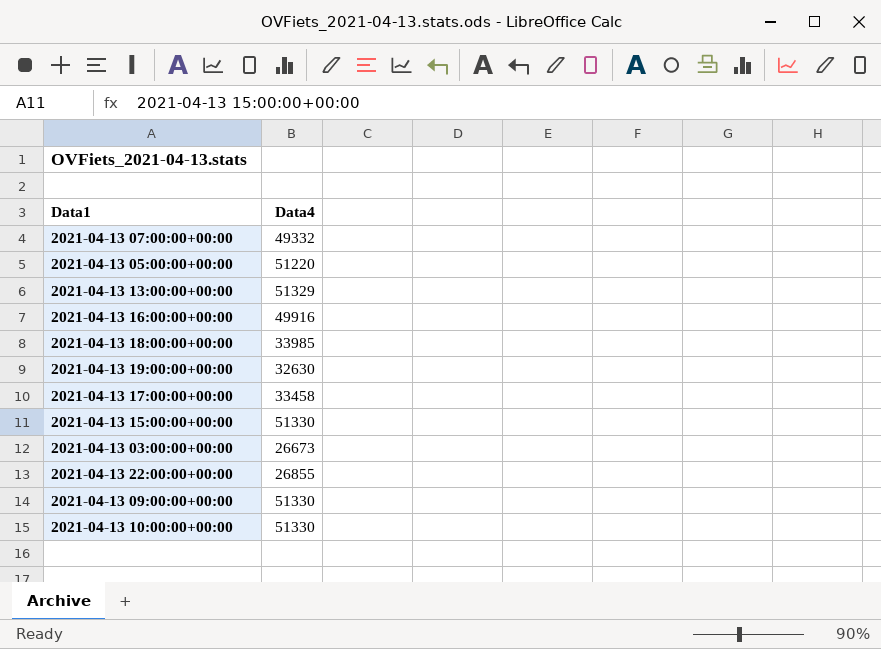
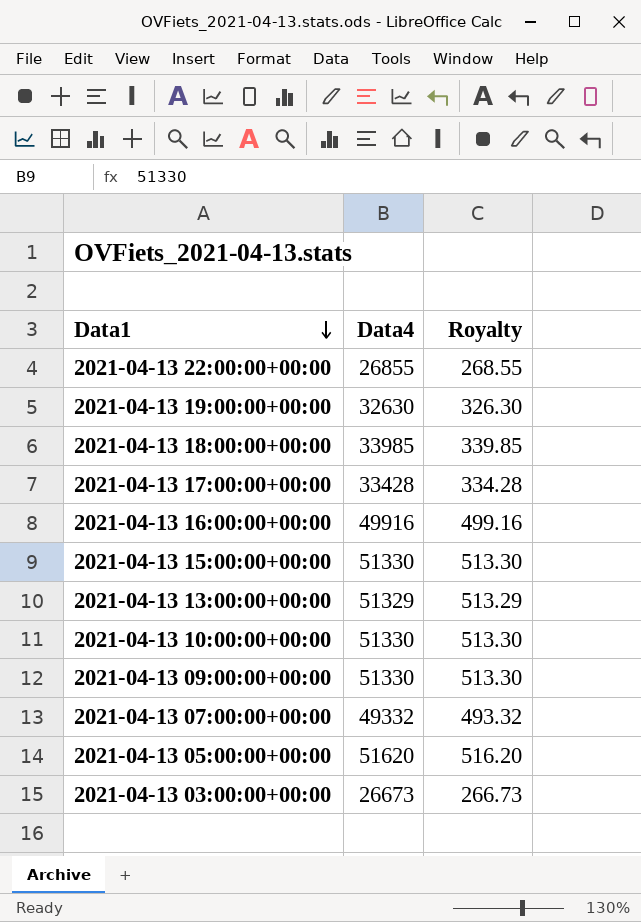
row order: none -> Data1 descending
column Royalty | formula: none -> [Data4] * 0.01
2021-04-13 17:00:00+00:00 | Data4: 33458 -> 33428
2021-04-13 05:00:00+00:00 | Data4: 51220 -> 51620

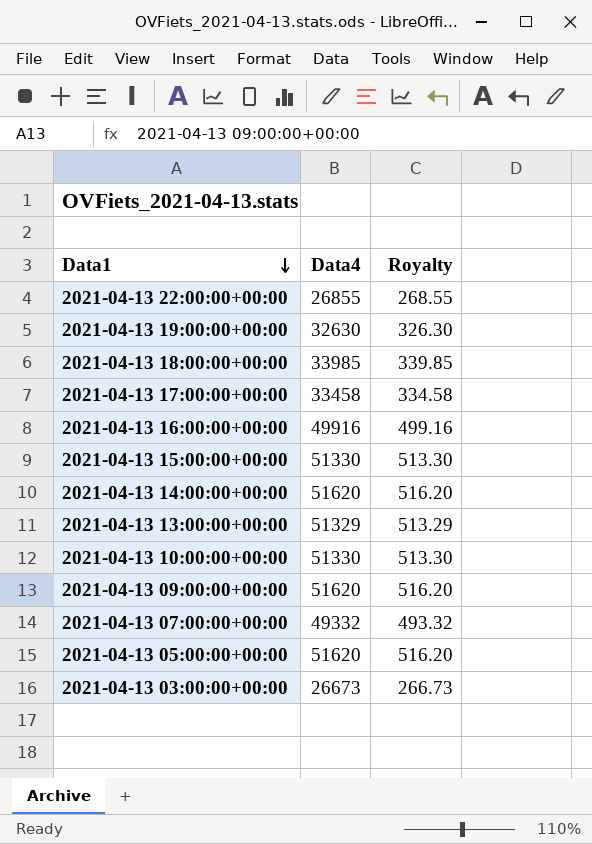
2021-04-13 17:00:00+00:00 | Data4: 33428 -> 33458
2021-04-13 17:00:00+00:00 | Royalty: 334.28 -> 334.58
row 2021-04-13 14:00:00+00:00: none -> 51620 | 516.20
2021-04-13 09:00:00+00:00 | Data4: 51330 -> 51620
2021-04-13 09:00:00+00:00 | Royalty: 513.30 -> 516.20

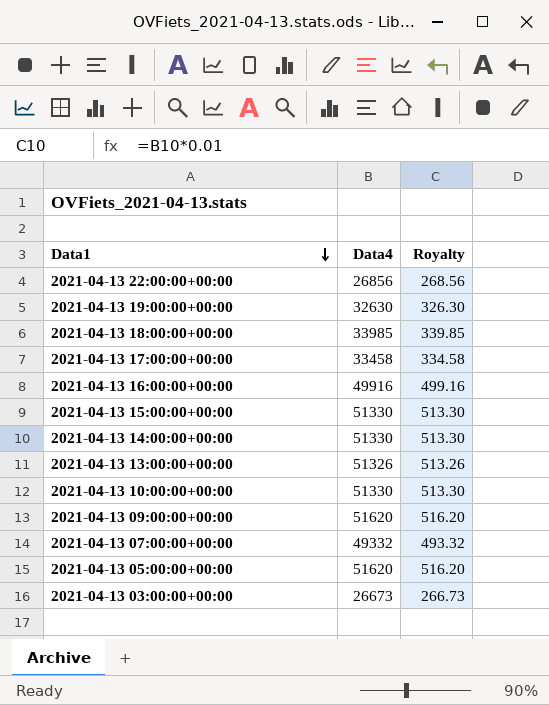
2021-04-13 22:00:00+00:00 | Data4: 26855 -> 26856
2021-04-13 22:00:00+00:00 | Royalty: 268.55 -> 268.56
2021-04-13 14:00:00+00:00 | Data4: 51620 -> 51330
2021-04-13 14:00:00+00:00 | Royalty: 516.20 -> 513.30
2021-04-13 13:00:00+00:00 | Data4: 51329 -> 51326
2021-04-13 13:00:00+00:00 | Royalty: 513.29 -> 513.26

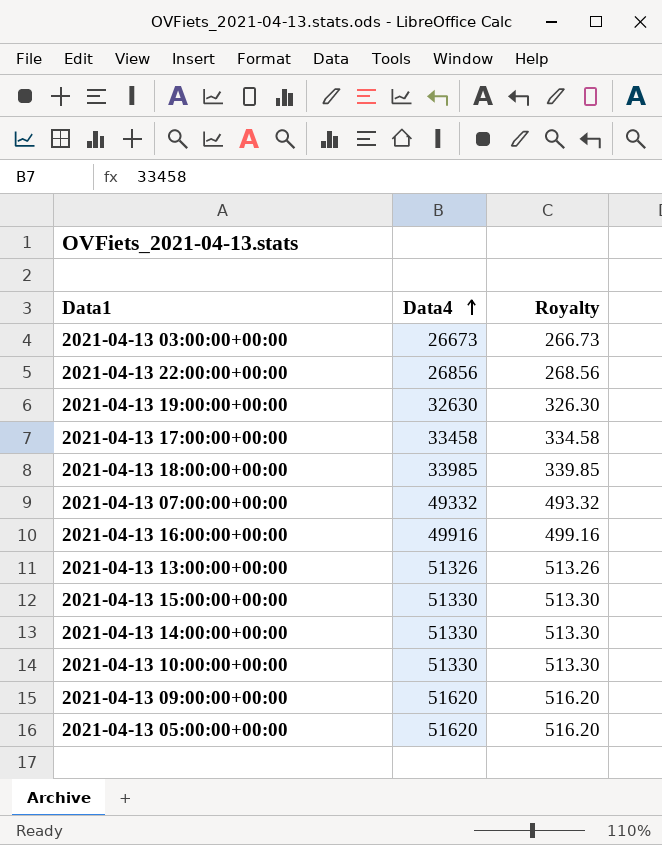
row order: Data1 descending -> Data4 ascending

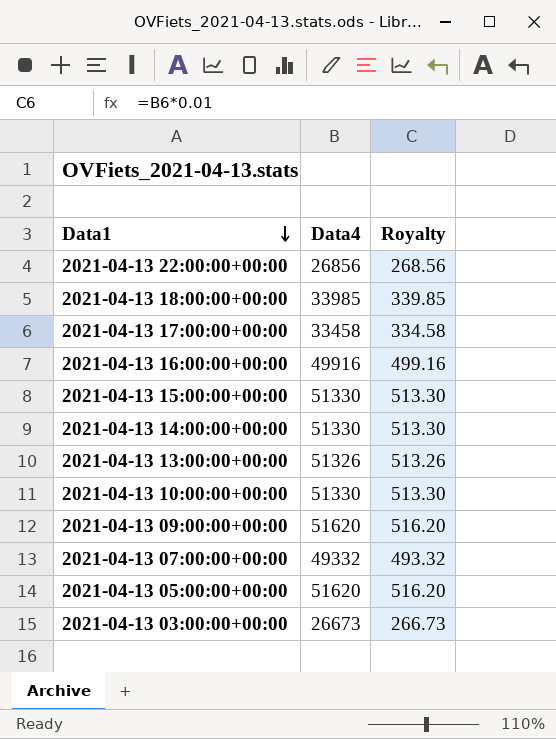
row order: Data4 ascending -> Data1 descending
row 2021-04-13 19:00:00+00:00: 32630 | 326.30 -> none

